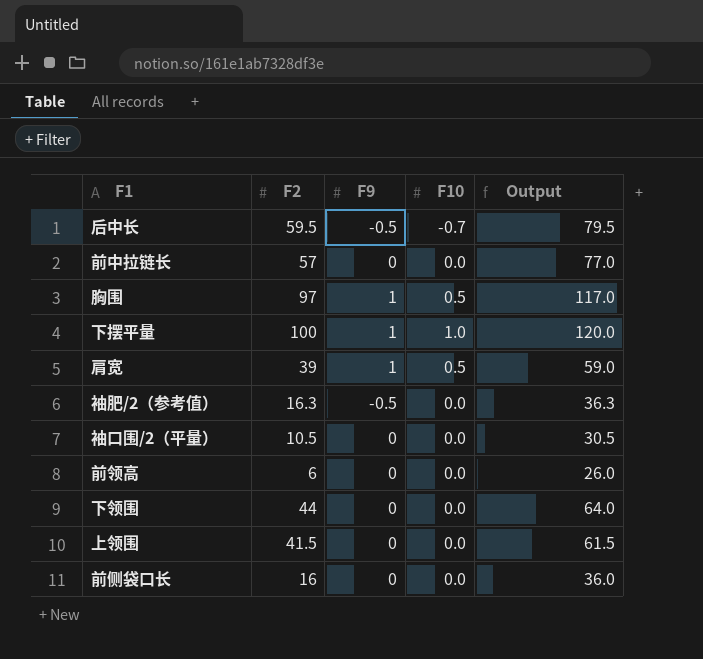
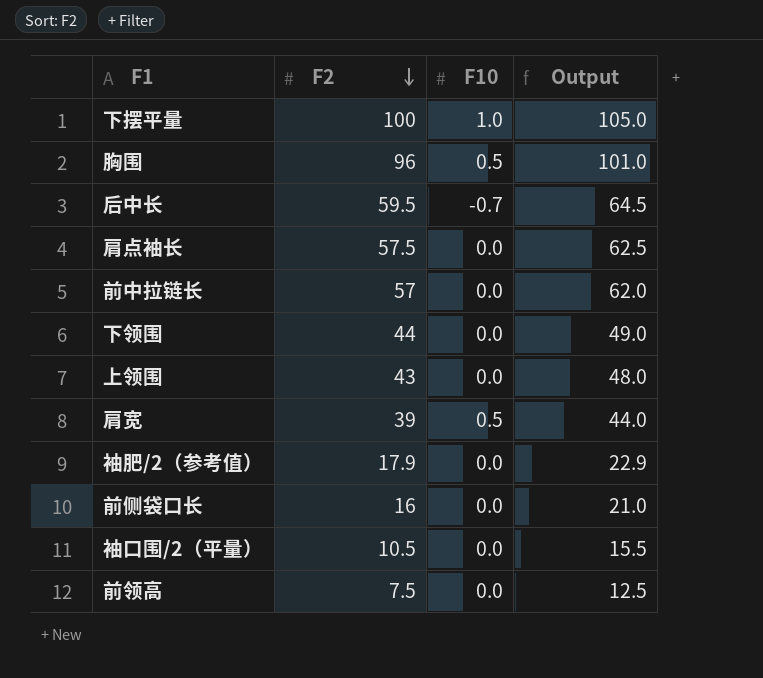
row order: none -> F2 descending
column F9 | position: 3 -> none
column Output | formula: [F2] + 20 -> [F2] + 5
胸围 | F2: 97 -> 96
row 肩点袖长: none -> 57.5 | 0.0 | 62.5
上领围 | F2: 41.5 -> 43
袖肥/2（参考值） | F2: 16.3 -> 17.9
前领高 | F2: 6 -> 7.5

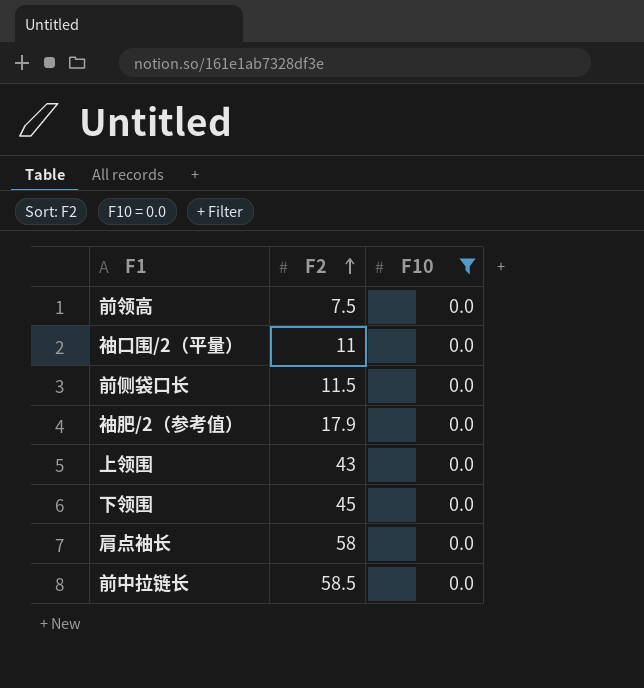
filter: none -> F10 = 0.0
row order: F2 descending -> F2 ascending
column Output | formula: [F2] + 5 -> none
袖口围/2（平量） | F2: 10.5 -> 11
前侧袋口长 | F2: 16 -> 11.5
下领围 | F2: 44 -> 45
肩点袖长 | F2: 57.5 -> 58
前中拉链长 | F2: 57 -> 58.5

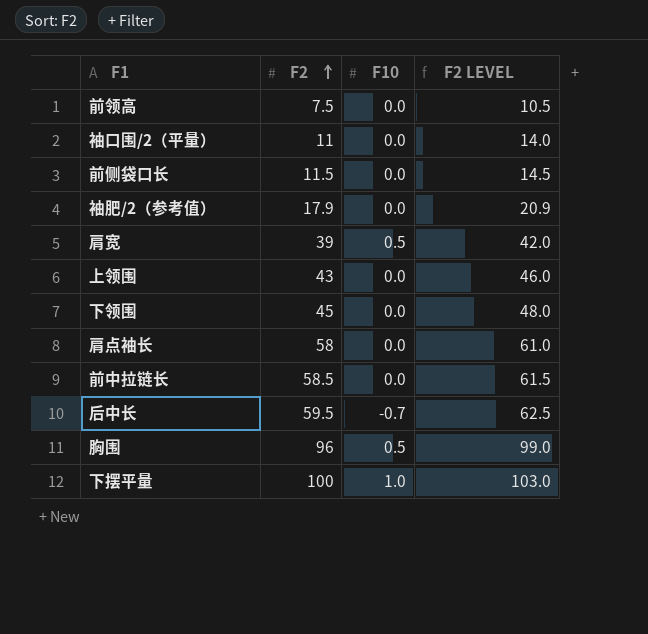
filter: F10 = 0.0 -> none
column F2 LEVEL | formula: none -> [F2] + 3

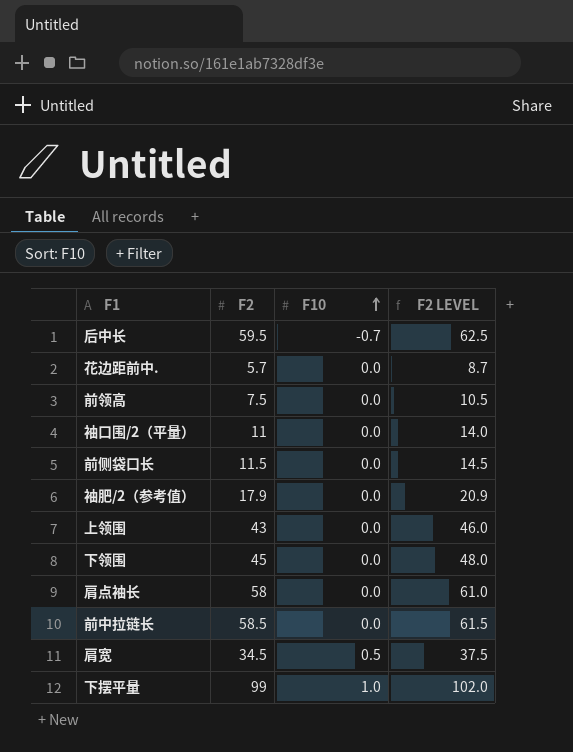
row order: F2 ascending -> F10 ascending
row 胸围: 96 | 0.5 | 99.0 -> none
row 花边距前中.: none -> 5.7 | 0.0 | 8.7
肩宽 | F2: 39 -> 34.5
肩宽 | F2 LEVEL: 42.0 -> 37.5
下摆平量 | F2: 100 -> 99
下摆平量 | F2 LEVEL: 103.0 -> 102.0

